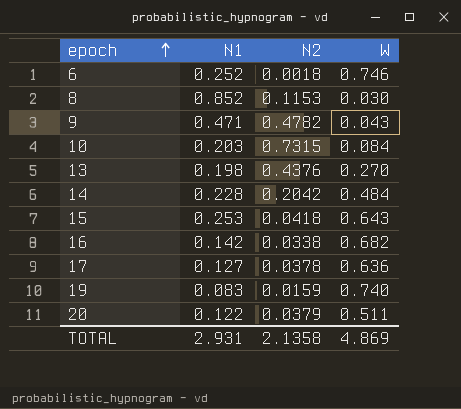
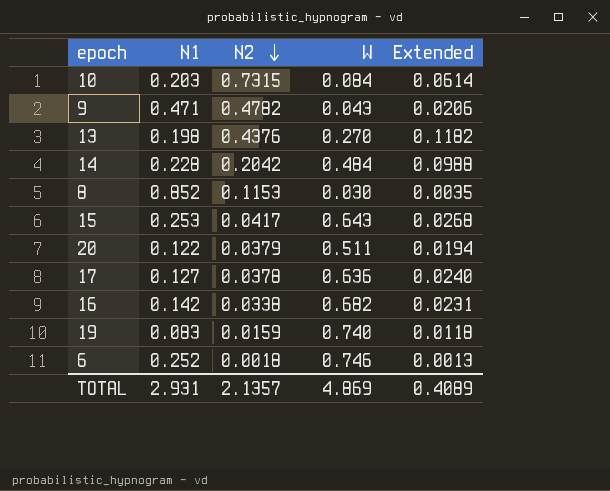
row order: epoch ascending -> N2 descending
column Extended | formula: none -> [N2] * [W]
15 | N2: 0.0418 -> 0.0417
TOTAL | N2: 2.1358 -> 2.1357

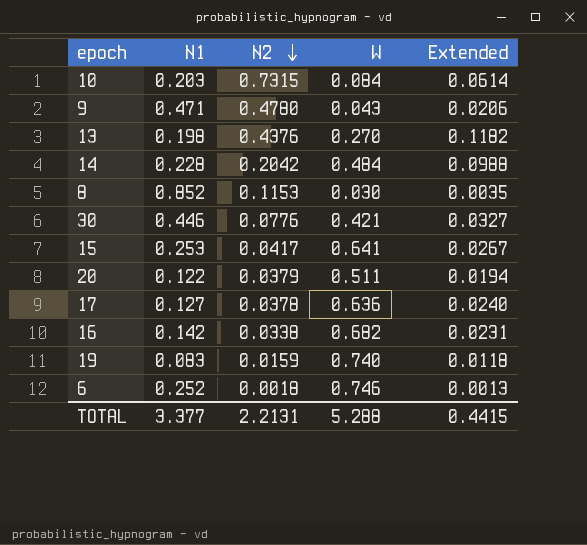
9 | N2: 0.4782 -> 0.4780
row 30: none -> 0.446 | 0.0776 | 0.421 | 0.0327
15 | W: 0.643 -> 0.641
15 | Extended: 0.0268 -> 0.0267
TOTAL | N1: 2.931 -> 3.377
TOTAL | N2: 2.1357 -> 2.2131
TOTAL | W: 4.869 -> 5.288
TOTAL | Extended: 0.4089 -> 0.4415

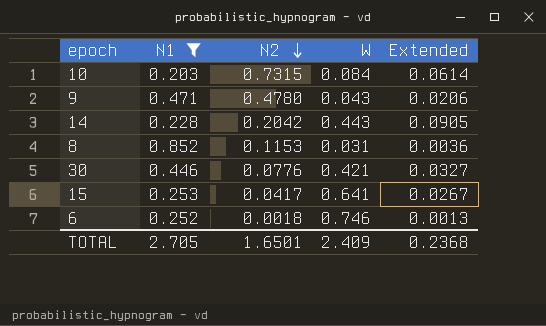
filter: none -> N1 >= 0.203
14 | W: 0.484 -> 0.443
14 | Extended: 0.0988 -> 0.0905
8 | W: 0.030 -> 0.031
8 | Extended: 0.0035 -> 0.0036
TOTAL | N1: 3.377 -> 2.705
TOTAL | N2: 2.2131 -> 1.6501
TOTAL | W: 5.288 -> 2.409
TOTAL | Extended: 0.4415 -> 0.2368

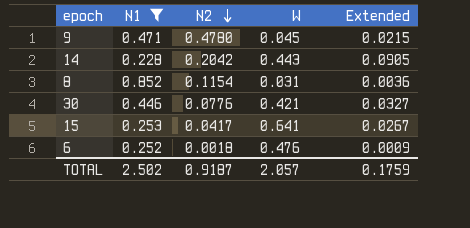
row 10: 0.203 | 0.7315 | 0.084 | 0.0614 -> none
9 | W: 0.043 -> 0.045
9 | Extended: 0.0206 -> 0.0215
8 | N2: 0.1153 -> 0.1154
6 | W: 0.746 -> 0.476
6 | Extended: 0.0013 -> 0.0009
TOTAL | N1: 2.705 -> 2.502
TOTAL | N2: 1.6501 -> 0.9187
TOTAL | W: 2.409 -> 2.057
TOTAL | Extended: 0.2368 -> 0.1759

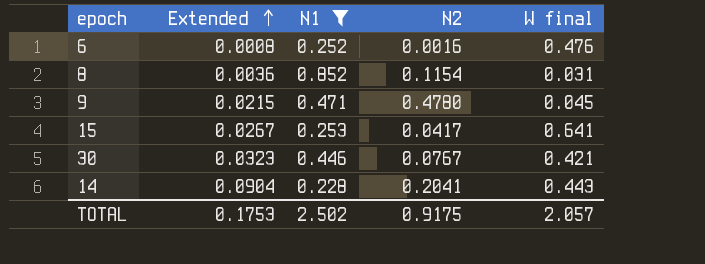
row order: N2 descending -> Extended ascending
column Extended | position: 5 -> 2
column name: W -> W final
6 | Extended: 0.0009 -> 0.0008
6 | N2: 0.0018 -> 0.0016
30 | Extended: 0.0327 -> 0.0323
30 | N2: 0.0776 -> 0.0767
14 | Extended: 0.0905 -> 0.0904
14 | N2: 0.2042 -> 0.2041
TOTAL | Extended: 0.1759 -> 0.1753
TOTAL | N2: 0.9187 -> 0.9175

